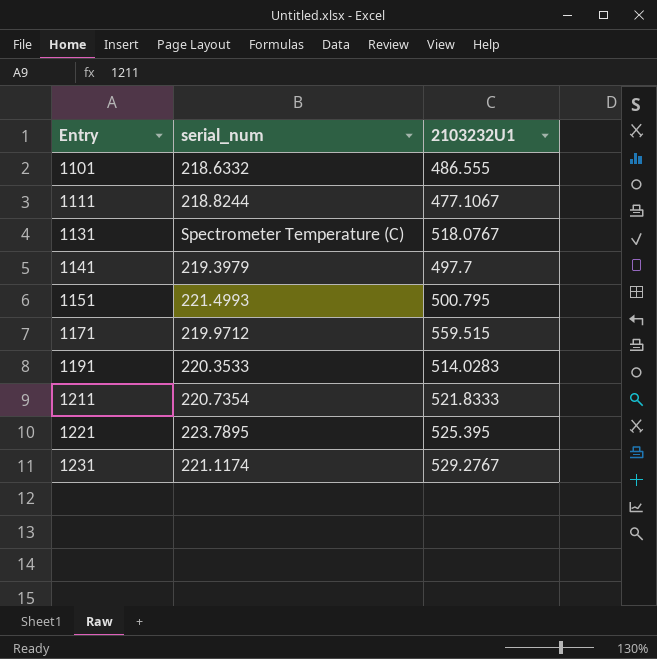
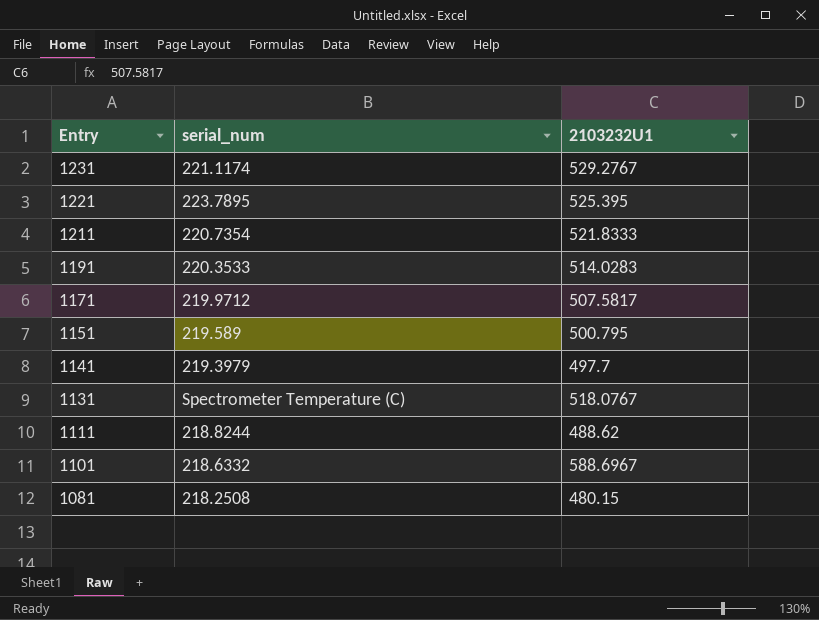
row order: Entry ascending -> Entry descending
1171 | 2103232U1: 559.515 -> 507.5817
1151 | serial_num: 221.4993 -> 219.589
1111 | 2103232U1: 477.1067 -> 488.62
1101 | 2103232U1: 486.555 -> 588.6967
row 1081: none -> 218.2508 | 480.15

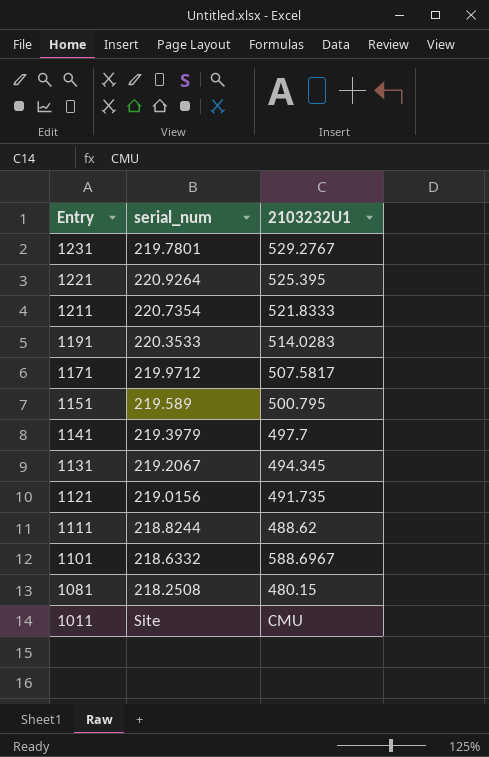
1231 | serial_num: 221.1174 -> 219.7801
1221 | serial_num: 223.7895 -> 220.9264
1131 | serial_num: Spectrometer Temperature (C) -> 219.2067
1131 | 2103232U1: 518.0767 -> 494.345
row 1121: none -> 219.0156 | 491.735
row 1011: none -> Site | CMU

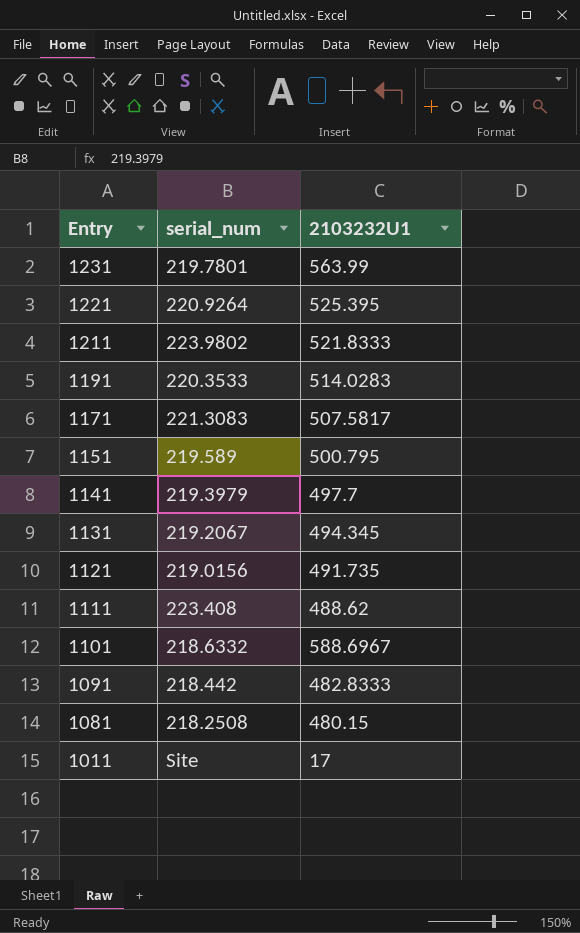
1231 | 2103232U1: 529.2767 -> 563.99
1211 | serial_num: 220.7354 -> 223.9802
1171 | serial_num: 219.9712 -> 221.3083
1111 | serial_num: 218.8244 -> 223.408
row 1091: none -> 218.442 | 482.8333
1011 | 2103232U1: CMU -> 17

